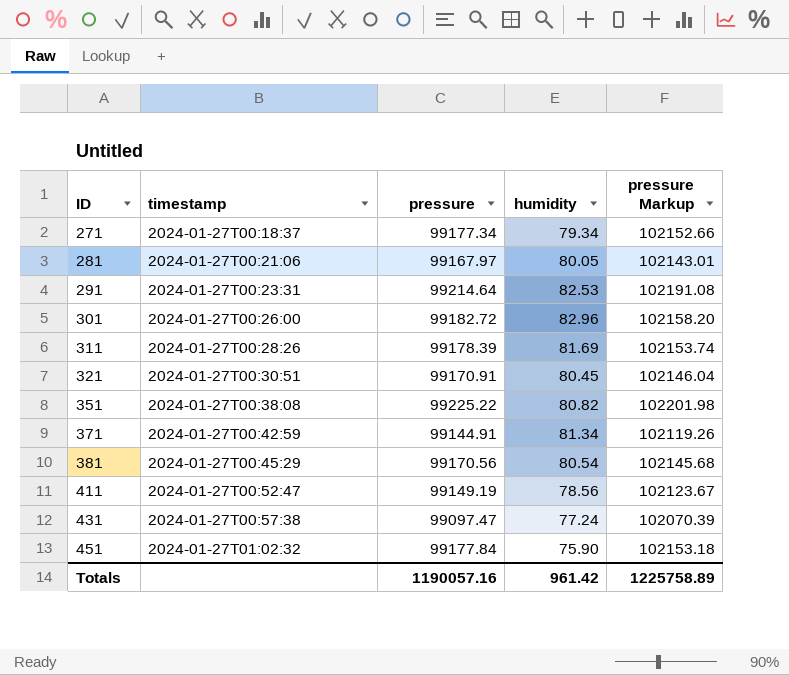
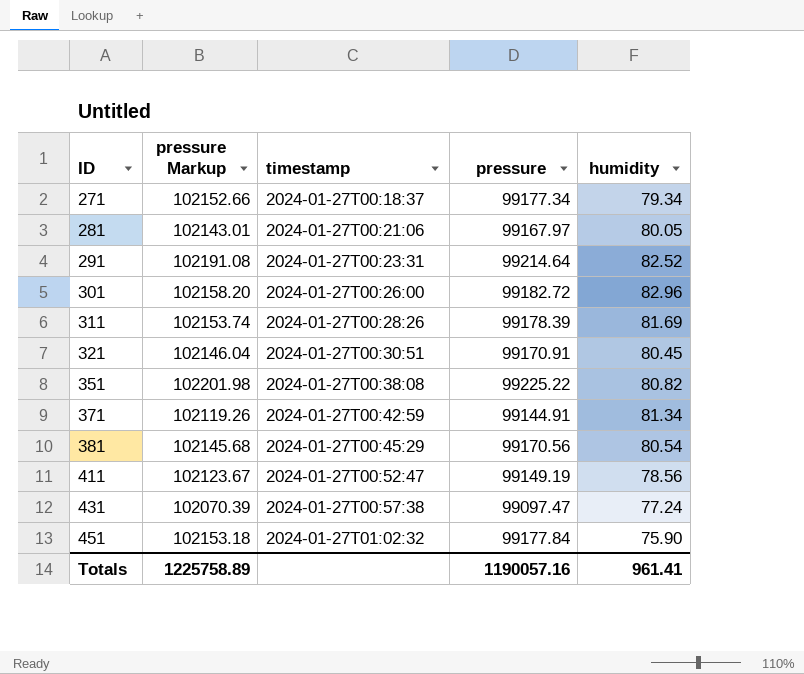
column pressure Markup | position: 5 -> 2
291 | humidity: 82.53 -> 82.52
Totals | humidity: 961.42 -> 961.41

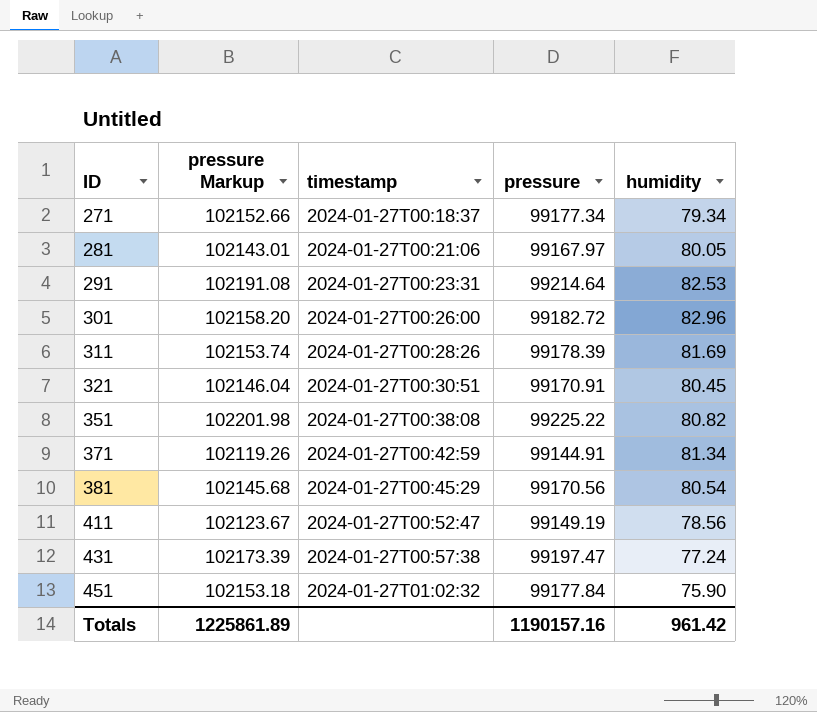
291 | humidity: 82.52 -> 82.53
431 | pressure Markup: 102070.39 -> 102173.39
431 | pressure: 99097.47 -> 99197.47
Totals | pressure Markup: 1225758.89 -> 1225861.89
Totals | pressure: 1190057.16 -> 1190157.16
Totals | humidity: 961.41 -> 961.42

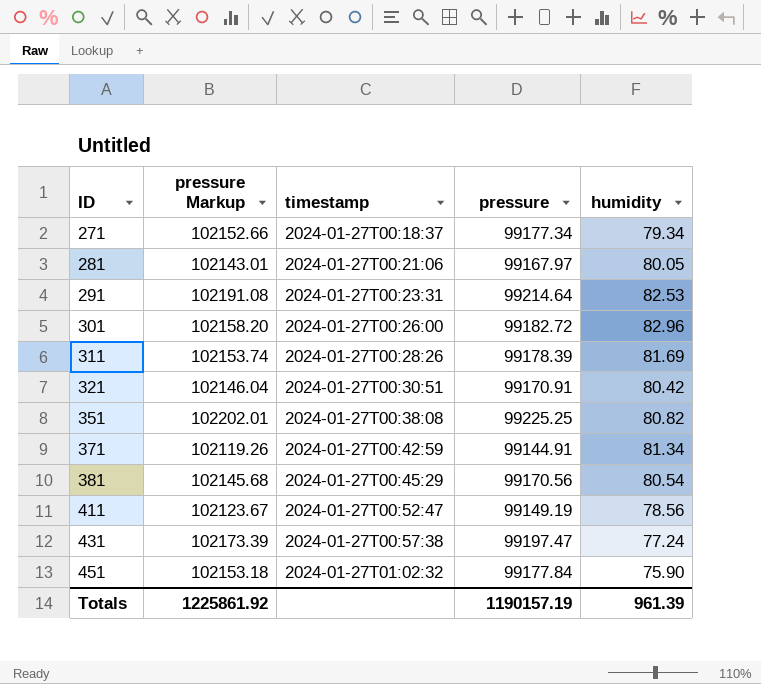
321 | humidity: 80.45 -> 80.42
351 | pressure Markup: 102201.98 -> 102202.01
351 | pressure: 99225.22 -> 99225.25
Totals | pressure Markup: 1225861.89 -> 1225861.92
Totals | pressure: 1190157.16 -> 1190157.19
Totals | humidity: 961.42 -> 961.39

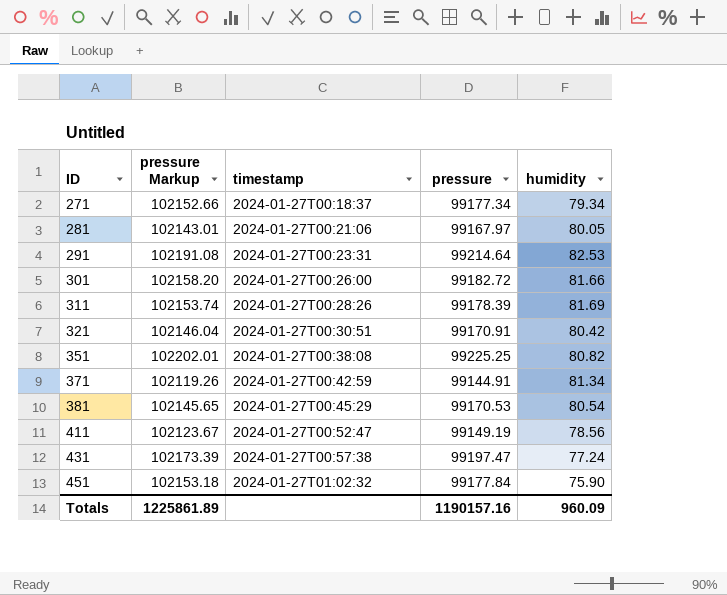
301 | humidity: 82.96 -> 81.66
381 | pressure Markup: 102145.68 -> 102145.65
381 | pressure: 99170.56 -> 99170.53
Totals | pressure Markup: 1225861.92 -> 1225861.89
Totals | pressure: 1190157.19 -> 1190157.16
Totals | humidity: 961.39 -> 960.09

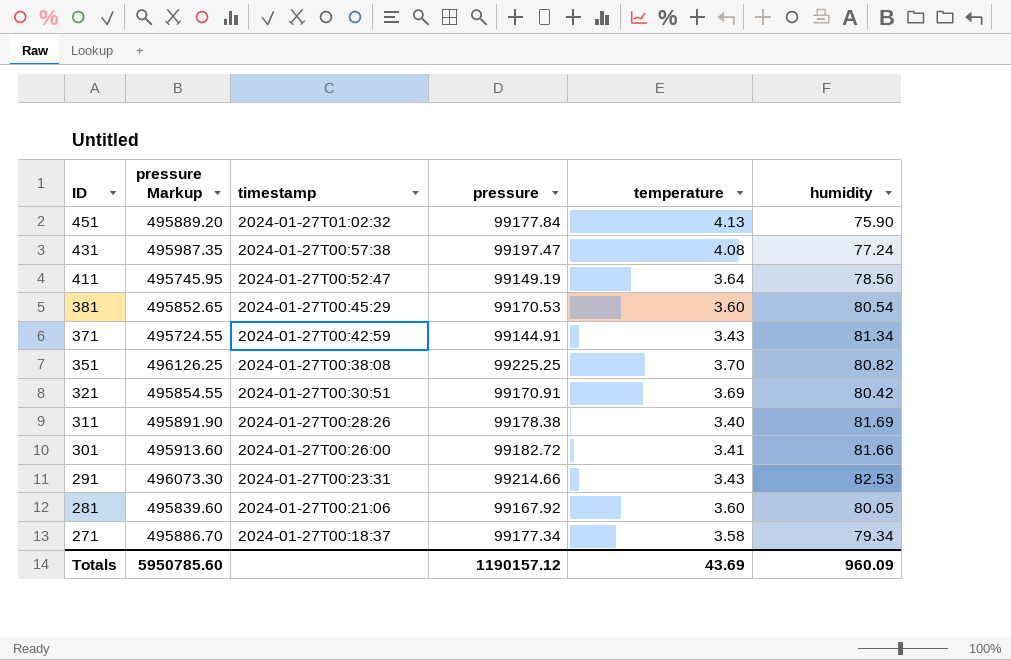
row order: ID ascending -> ID descending
column pressure Markup | formula: [pressure] * 1.03 -> [pressure] * 5
column temperature | position: none -> 5
311 | pressure: 99178.39 -> 99178.38
291 | pressure: 99214.64 -> 99214.66
281 | pressure: 99167.97 -> 99167.92
Totals | pressure Markup: 1225861.89 -> 5950785.60
Totals | pressure: 1190157.16 -> 1190157.12

